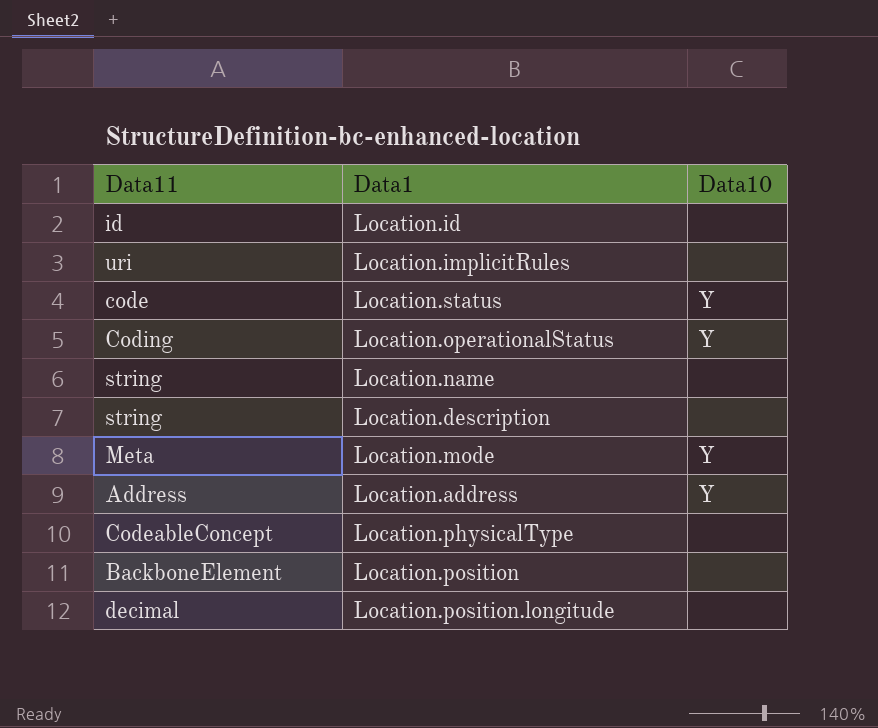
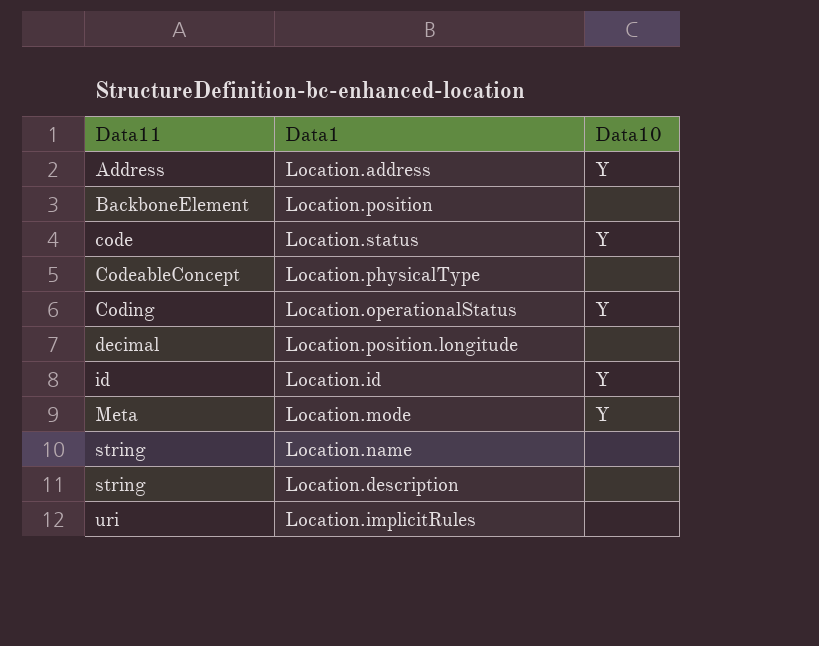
row order: none -> Data11 ascending
Location.id | Data10: none -> Y

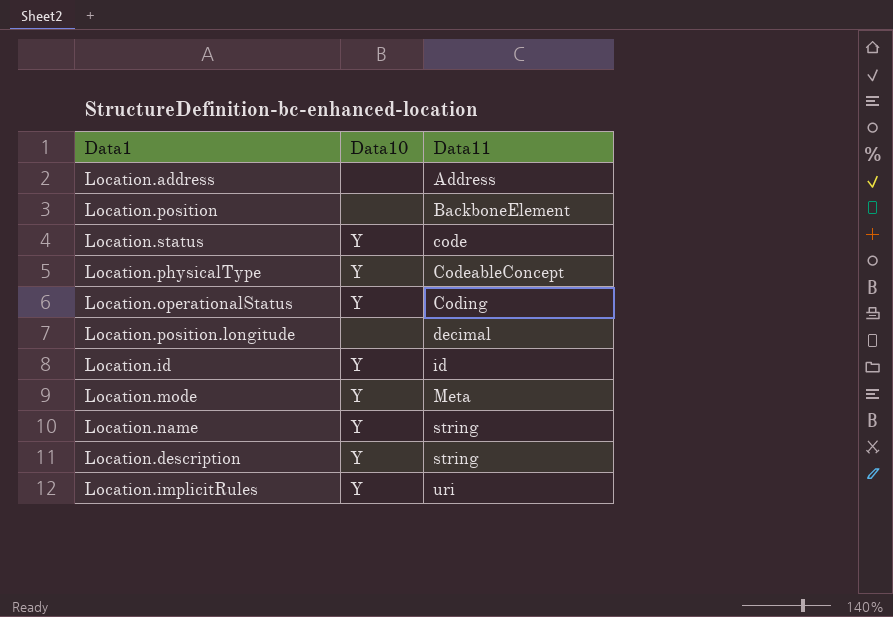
column Data11 | position: 1 -> 3
Location.address | Data10: Y -> none
Location.physicalType | Data10: none -> Y
Location.name | Data10: none -> Y
Location.description | Data10: none -> Y
Location.implicitRules | Data10: none -> Y

